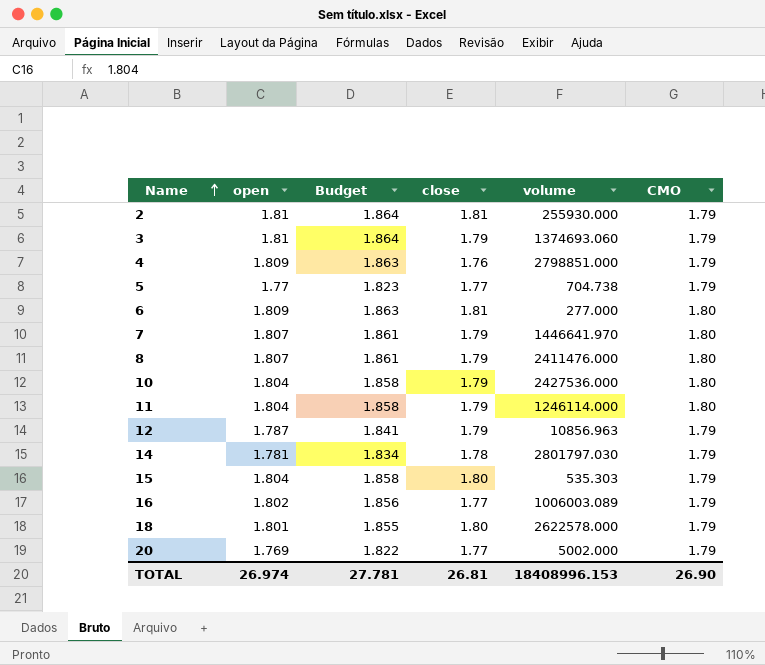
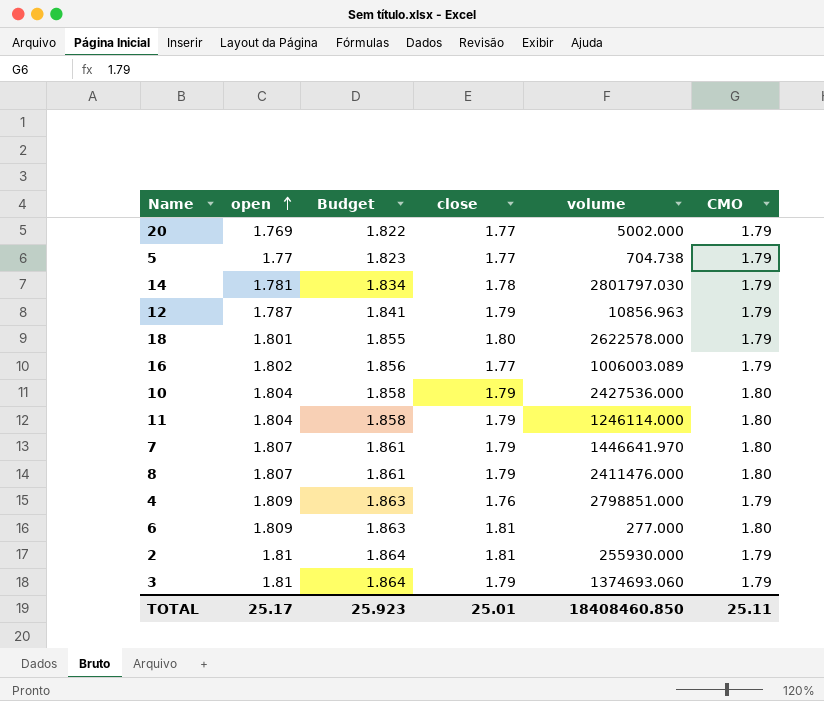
row order: Name ascending -> open ascending
row 15: 1.804 | 1.858 | 1.80 | 535.303 | 1.79 -> none
TOTAL | open: 26.974 -> 25.17
TOTAL | Budget: 27.781 -> 25.923
TOTAL | close: 26.81 -> 25.01
TOTAL | volume: 18408996.153 -> 18408460.850
TOTAL | CMO: 26.90 -> 25.11

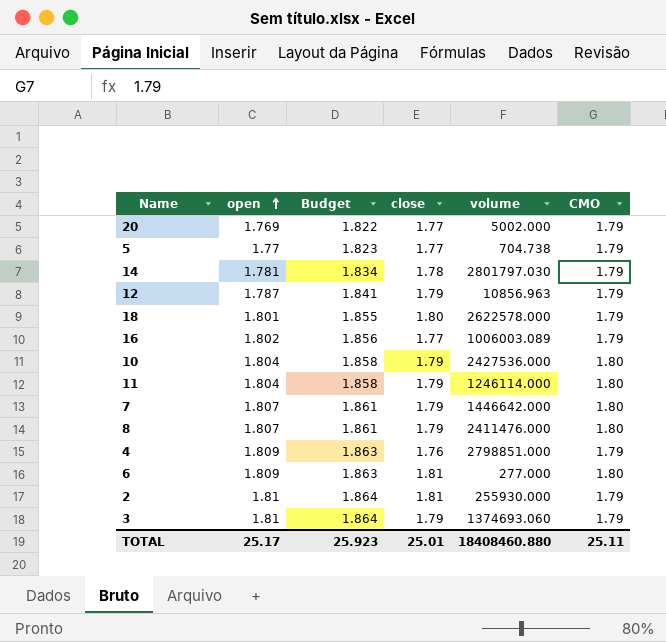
7 | volume: 1446641.970 -> 1446642.000
TOTAL | volume: 18408460.850 -> 18408460.880

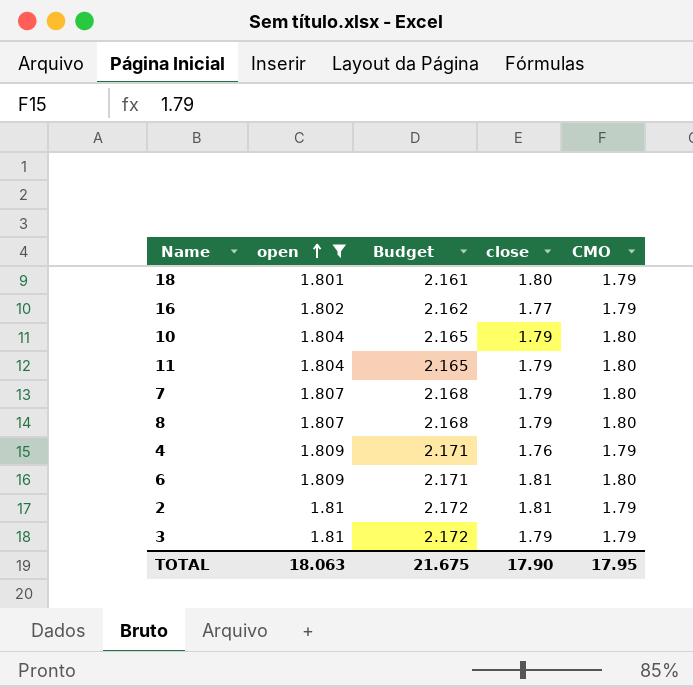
filter: none -> open >= 1.801
column volume | position: 5 -> none
column Budget | formula: [open] * 1.03 -> [open] * 1.2
TOTAL | open: 25.17 -> 18.063
TOTAL | Budget: 25.923 -> 21.675
TOTAL | close: 25.01 -> 17.90
TOTAL | CMO: 25.11 -> 17.95

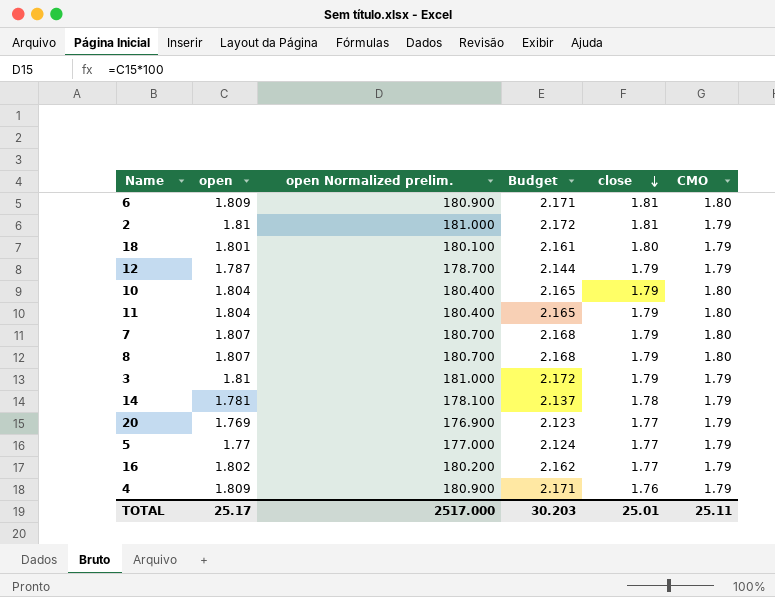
filter: open >= 1.801 -> none
row order: open ascending -> close descending
column open Normalized prelim. | formula: none -> [open] * 100
TOTAL | open: 18.063 -> 25.17
TOTAL | Budget: 21.675 -> 30.203
TOTAL | close: 17.90 -> 25.01
TOTAL | CMO: 17.95 -> 25.11

